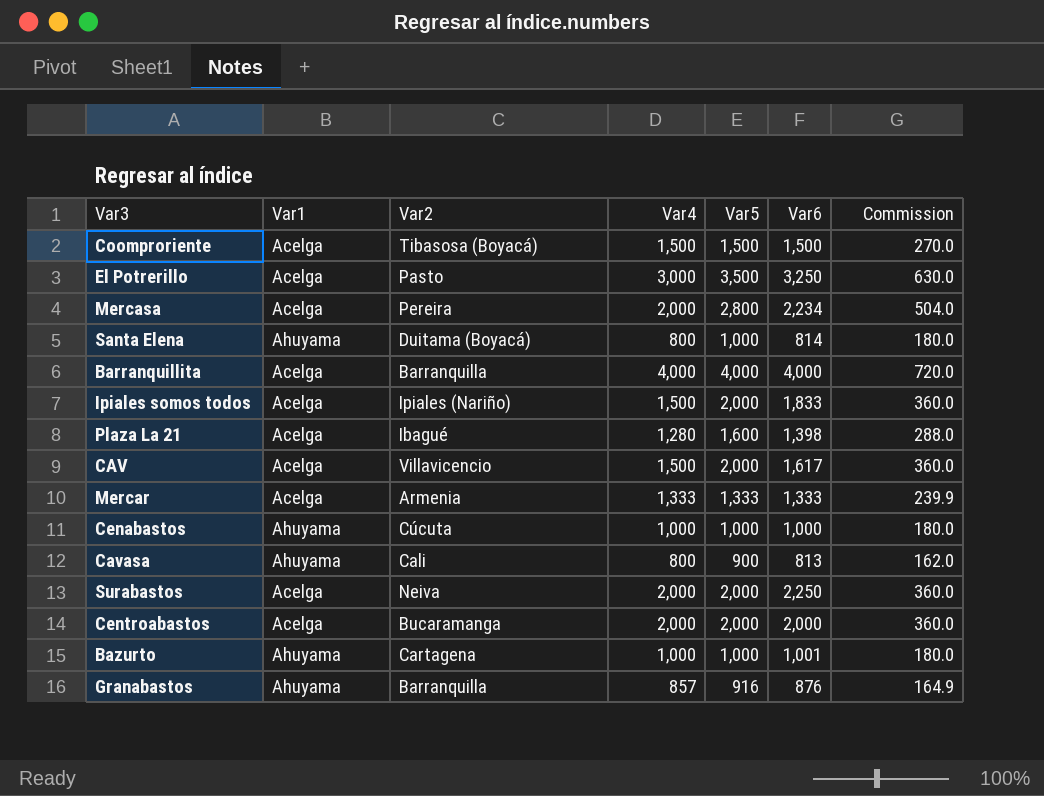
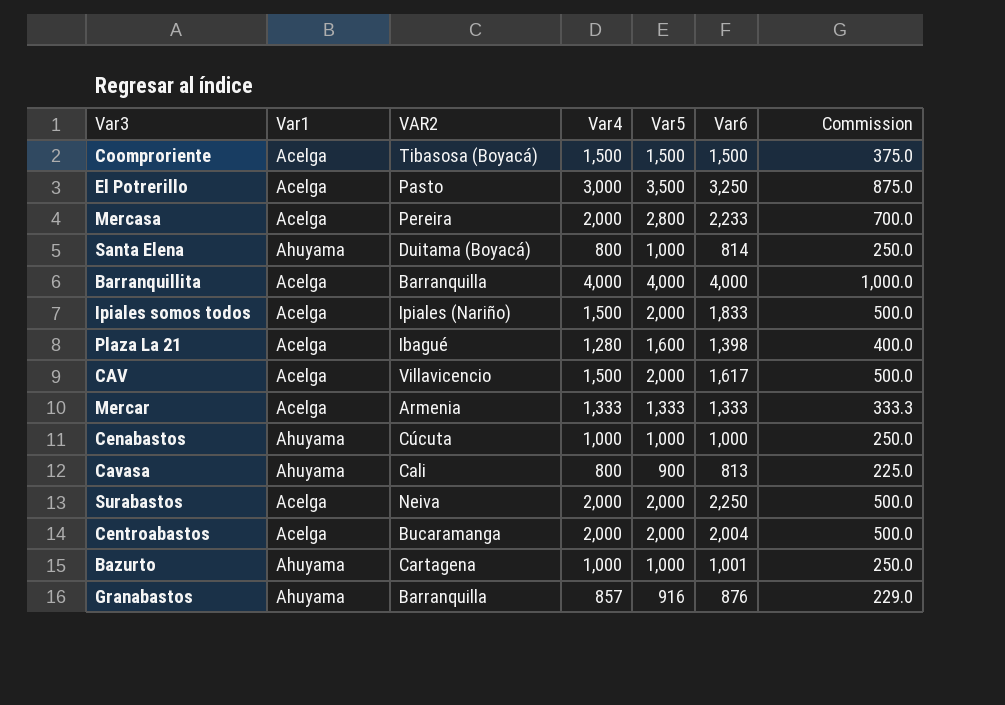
column name: Var2 -> VAR2
column Commission | formula: [Var5] * 0.18 -> [Var5] * 0.25
Mercasa | Var6: 2,234 -> 2,233
Centroabastos | Var6: 2,000 -> 2,004

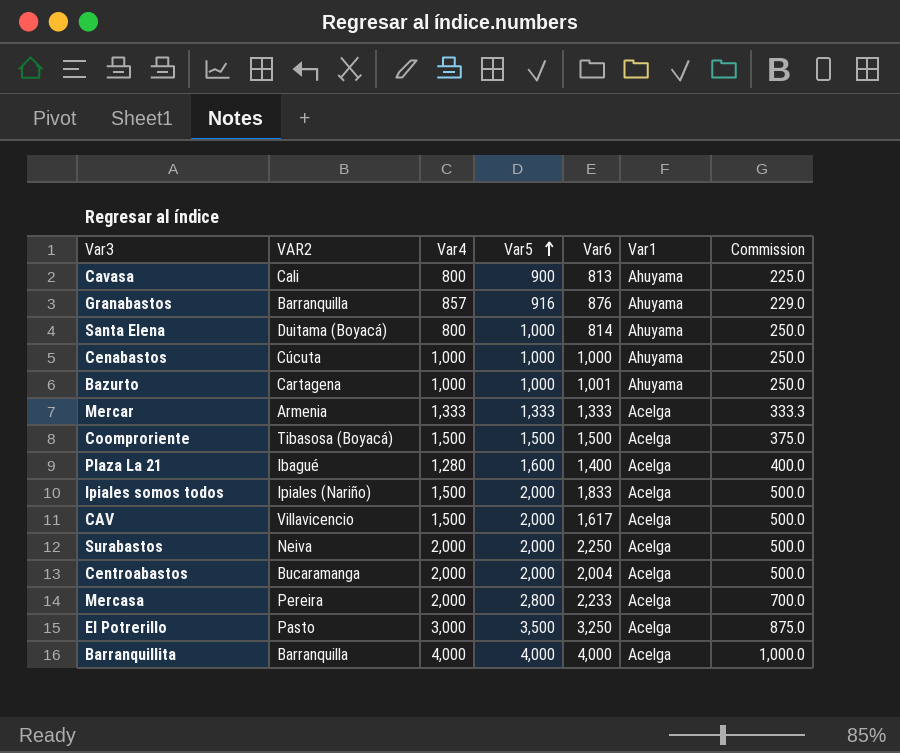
row order: none -> Var5 ascending
column Var1 | position: 2 -> 6
Plaza La 21 | Var6: 1,398 -> 1,400

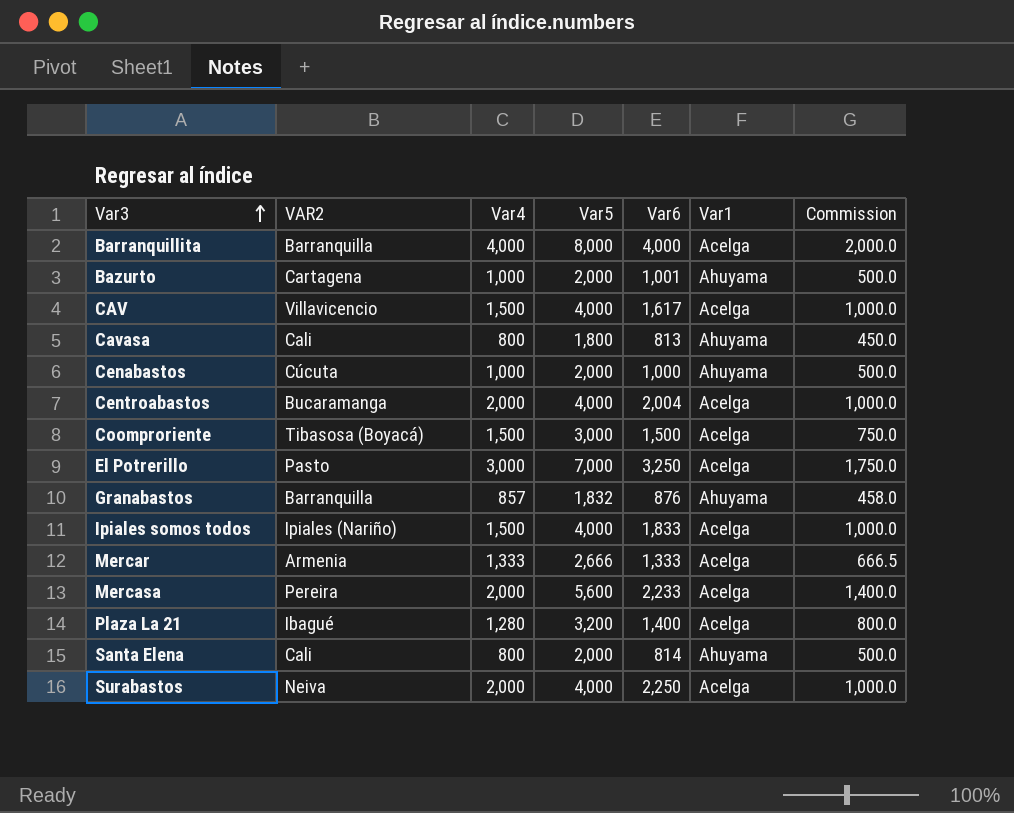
row order: Var5 ascending -> Var3 ascending
Barranquillita | Var5: 4,000 -> 8,000
Barranquillita | Commission: 1,000.0 -> 2,000.0
Bazurto | Var5: 1,000 -> 2,000
Bazurto | Commission: 250.0 -> 500.0
CAV | Var5: 2,000 -> 4,000
CAV | Commission: 500.0 -> 1,000.0
Cavasa | Var5: 900 -> 1,800
Cavasa | Commission: 225.0 -> 450.0
Cenabastos | Var5: 1,000 -> 2,000
Cenabastos | Commission: 250.0 -> 500.0
Centroabastos | Var5: 2,000 -> 4,000
Centroabastos | Commission: 500.0 -> 1,000.0
Coomproriente | Var5: 1,500 -> 3,000
Coomproriente | Commission: 375.0 -> 750.0
El Potrerillo | Var5: 3,500 -> 7,000
El Potrerillo | Commission: 875.0 -> 1,750.0
Granabastos | Var5: 916 -> 1,832
Granabastos | Commission: 229.0 -> 458.0
Ipiales somos todos | Var5: 2,000 -> 4,000
Ipiales somos todos | Commission: 500.0 -> 1,000.0
Mercar | Var5: 1,333 -> 2,666
Mercar | Commission: 333.3 -> 666.5
Mercasa | Var5: 2,800 -> 5,600
Mercasa | Commission: 700.0 -> 1,400.0
Plaza La 21 | Var5: 1,600 -> 3,200
Plaza La 21 | Commission: 400.0 -> 800.0
Santa Elena | VAR2: Duitama (Boyacá) -> Cali
Santa Elena | Var5: 1,000 -> 2,000
Santa Elena | Commission: 250.0 -> 500.0
Surabastos | Var5: 2,000 -> 4,000
Surabastos | Commission: 500.0 -> 1,000.0

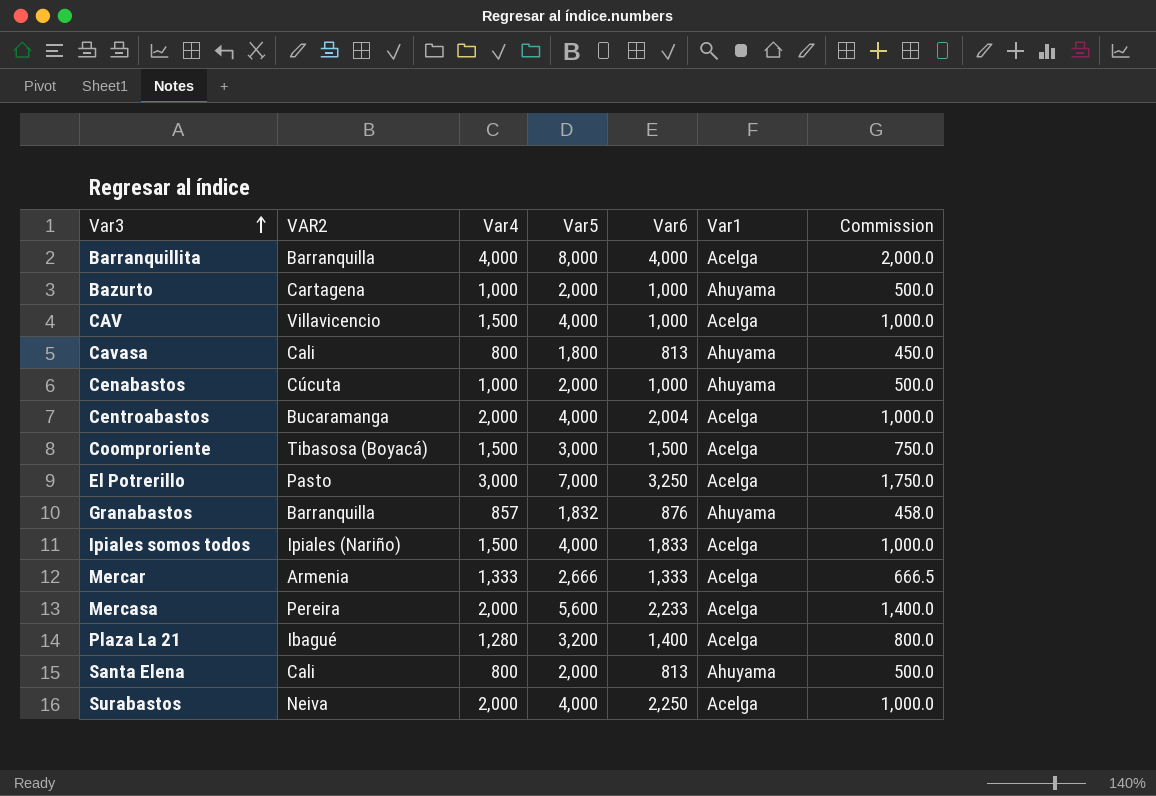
Bazurto | Var6: 1,001 -> 1,000
CAV | Var6: 1,617 -> 1,000
Santa Elena | Var6: 814 -> 813

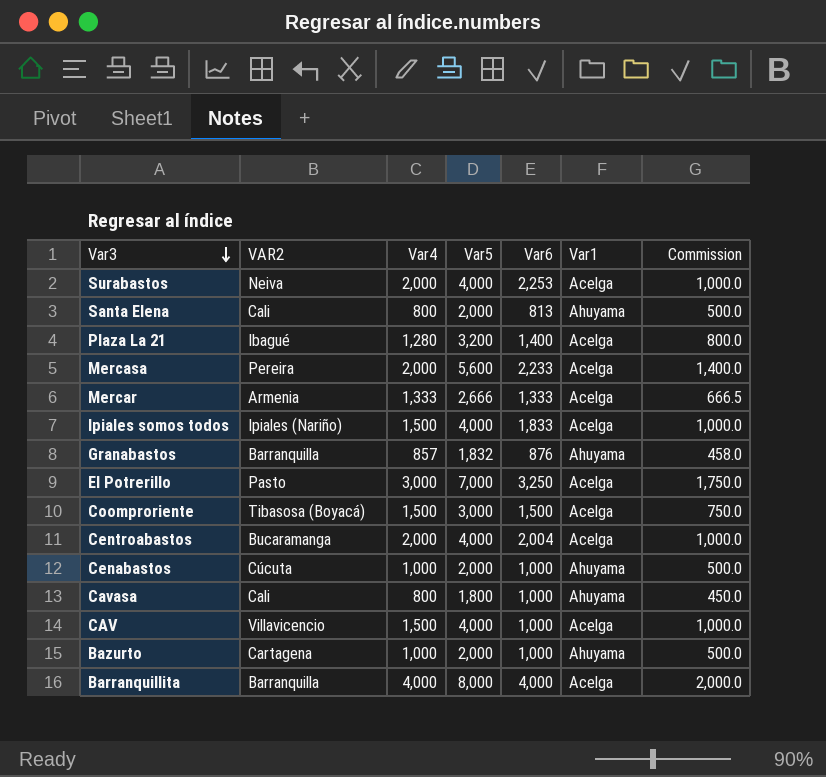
row order: Var3 ascending -> Var3 descending
Surabastos | Var6: 2,250 -> 2,253
Cavasa | Var6: 813 -> 1,000

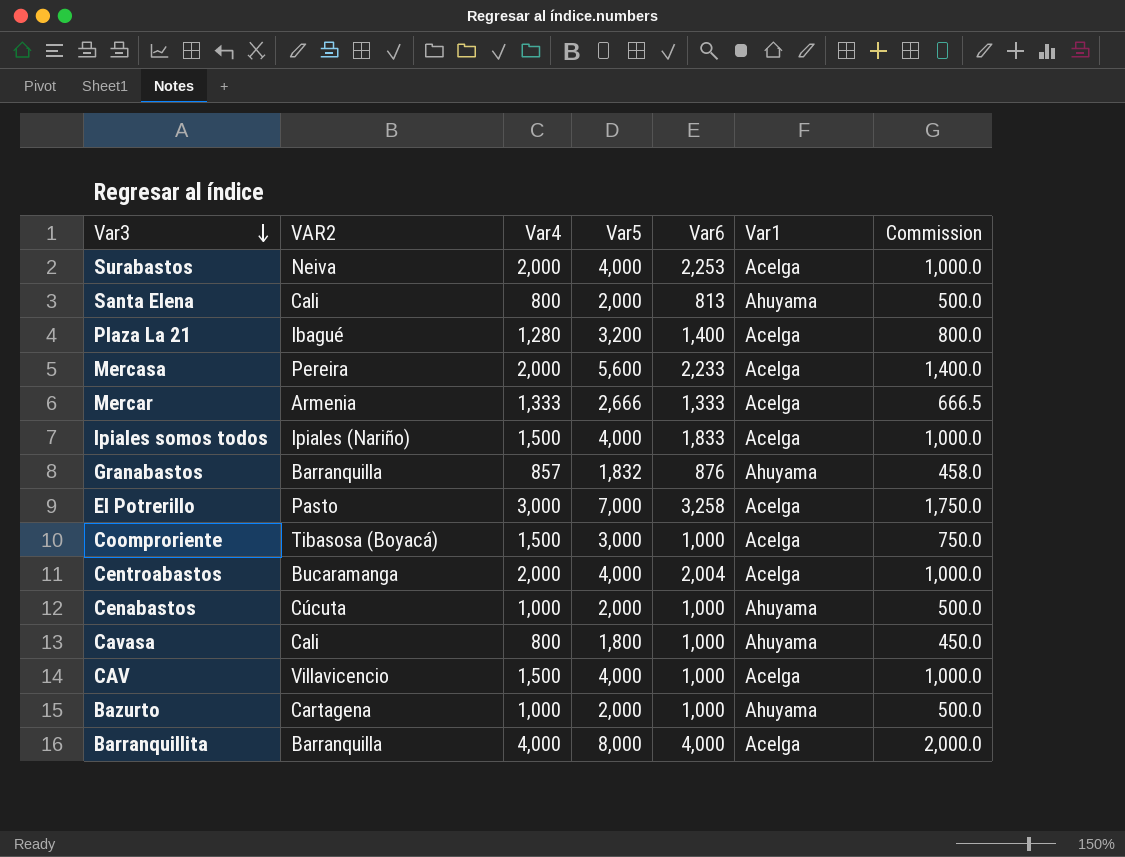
El Potrerillo | Var6: 3,250 -> 3,258
Coomproriente | Var6: 1,500 -> 1,000

